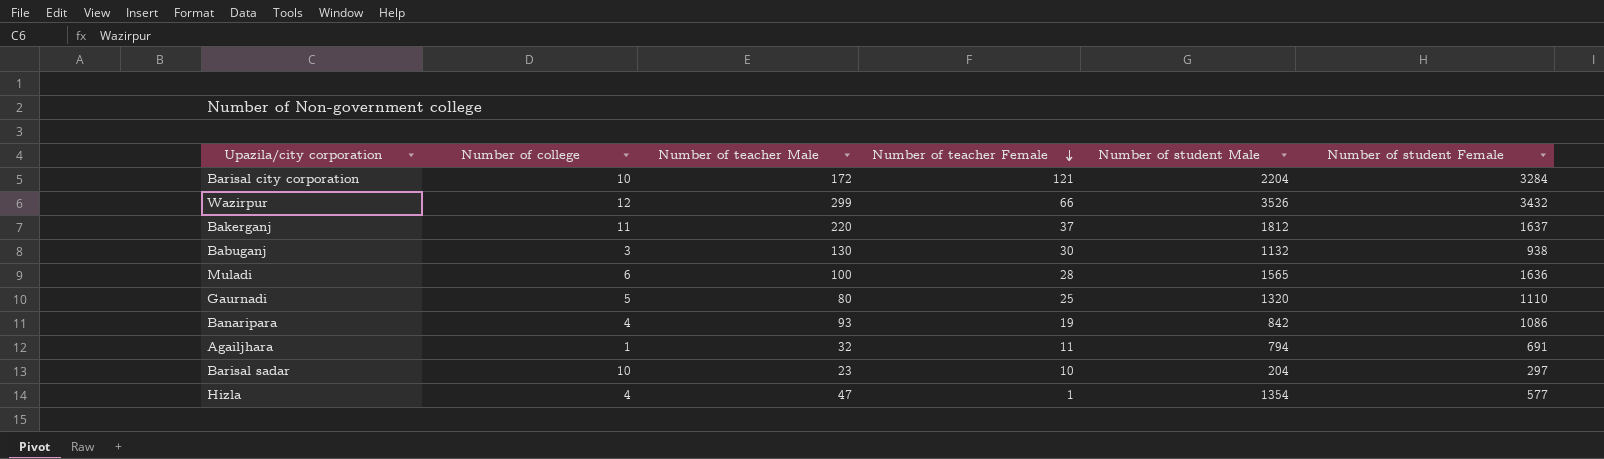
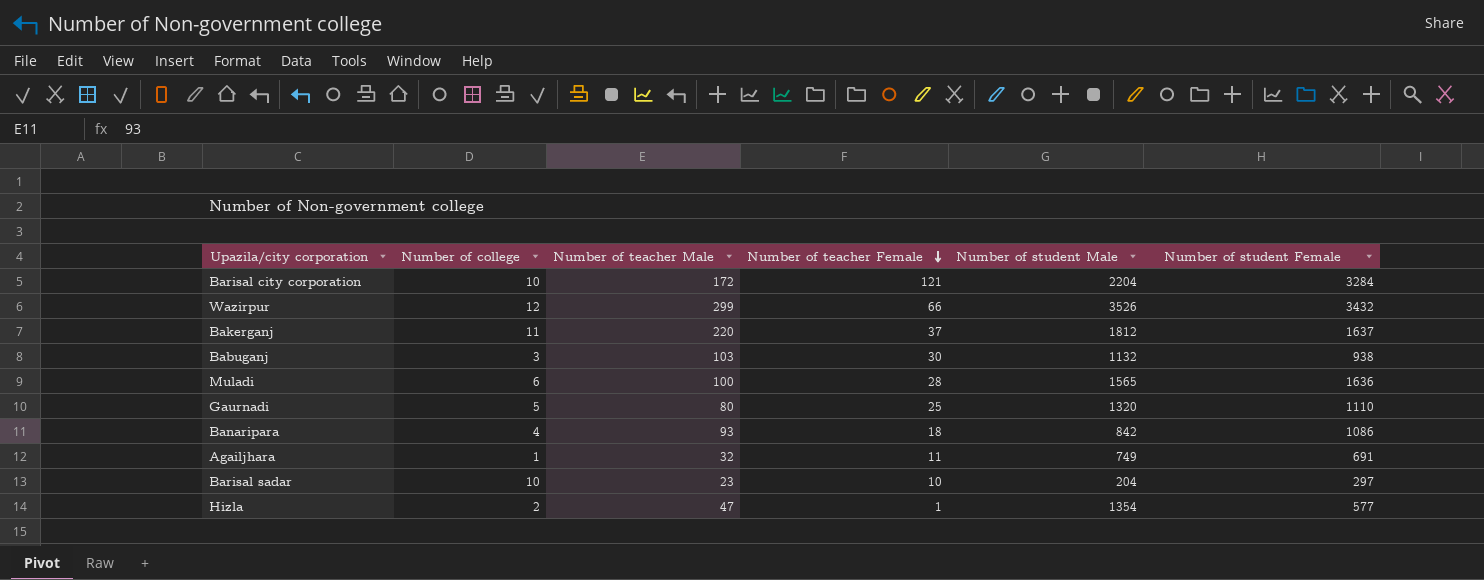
Babuganj | Number of teacher Male: 130 -> 103
Banaripara | Number of teacher Female: 19 -> 18
Agailjhara | Number of student Male: 794 -> 749
Hizla | Number of college: 4 -> 2

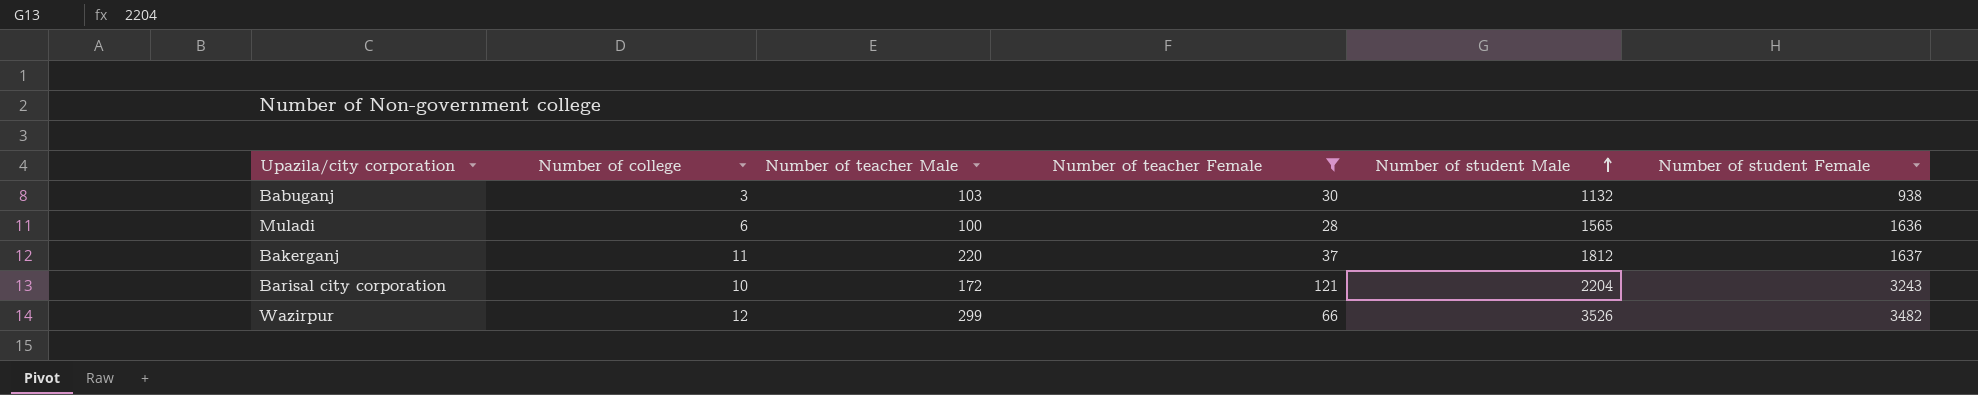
filter: none -> Number of teacher Female >= 28
row order: Number of teacher Female descending -> Number of student Male ascending
Barisal city corporation | Number of student Female: 3284 -> 3243
Wazirpur | Number of student Female: 3432 -> 3482

